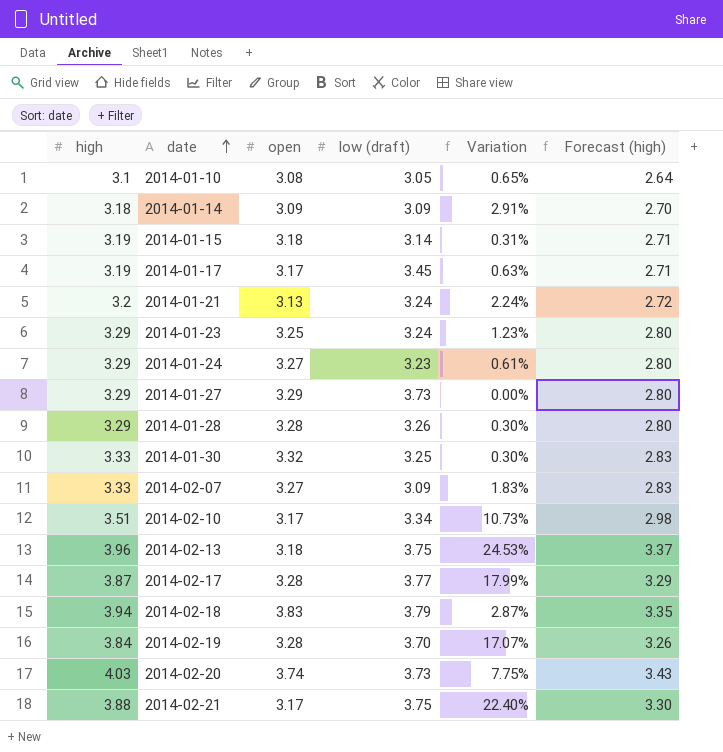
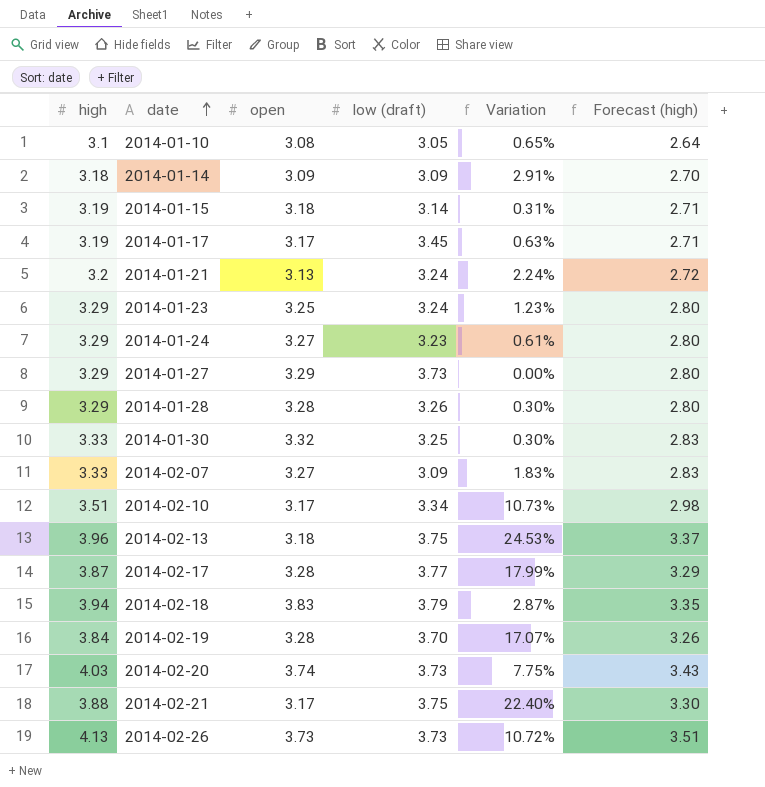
row 2014-02-26: none -> 4.13 | 3.73 | 3.73 | 10.72% | 3.51

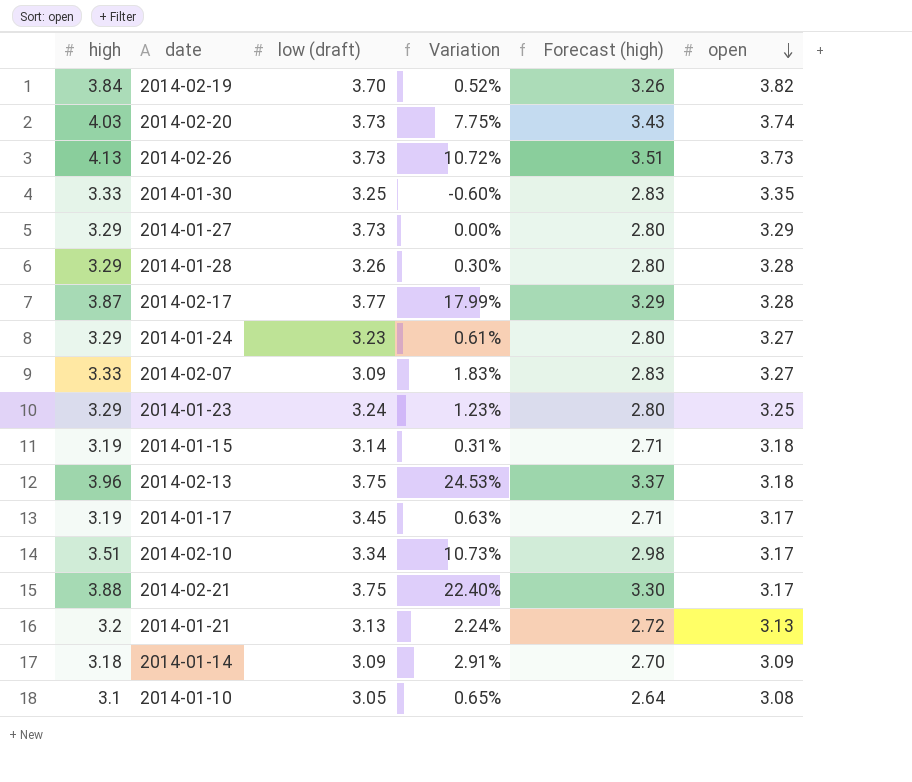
row order: date ascending -> open descending
column open | position: 3 -> 6
row 2014-02-18: 3.94 | 3.83 | 3.79 | 2.87% | 3.35 -> none
2014-02-19 | Variation: 17.07% -> 0.52%
2014-02-19 | open: 3.28 -> 3.82
2014-01-30 | Variation: 0.30% -> -0.60%
2014-01-30 | open: 3.32 -> 3.35
2014-01-21 | low (draft): 3.24 -> 3.13

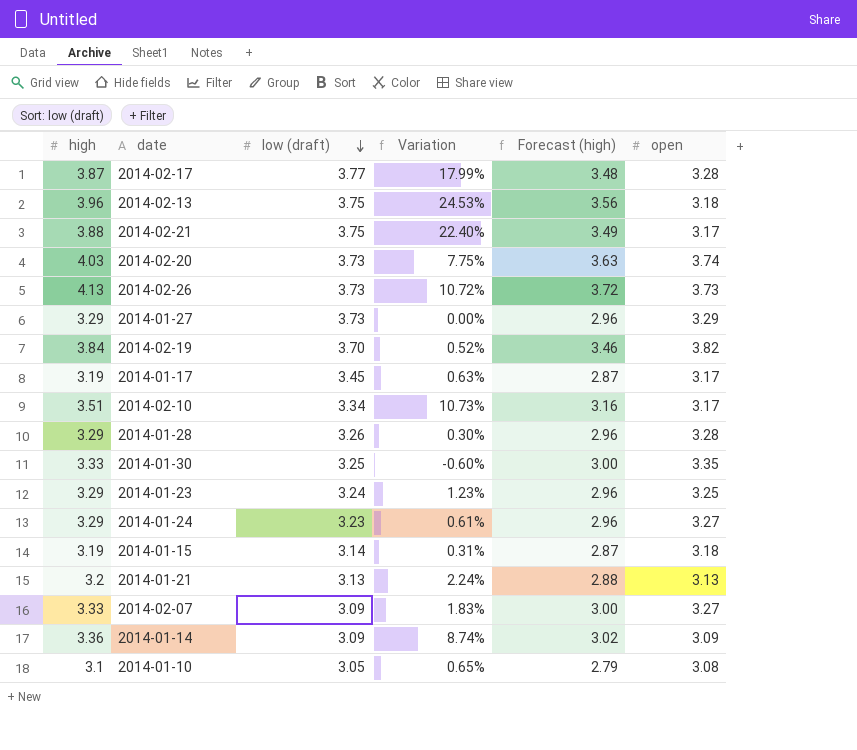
row order: open descending -> low (draft) descending
column Forecast (high) | formula: [high] * 0.85 -> [high] * 0.9
2014-01-14 | high: 3.18 -> 3.36
2014-01-14 | Variation: 2.91% -> 8.74%

